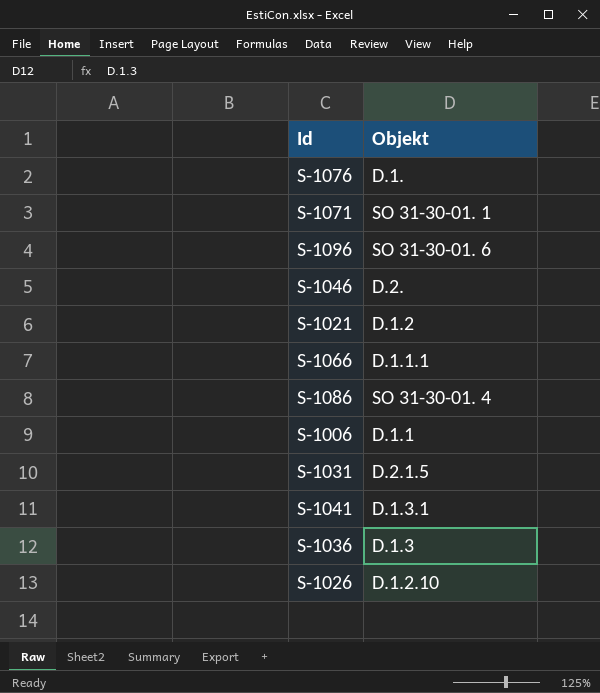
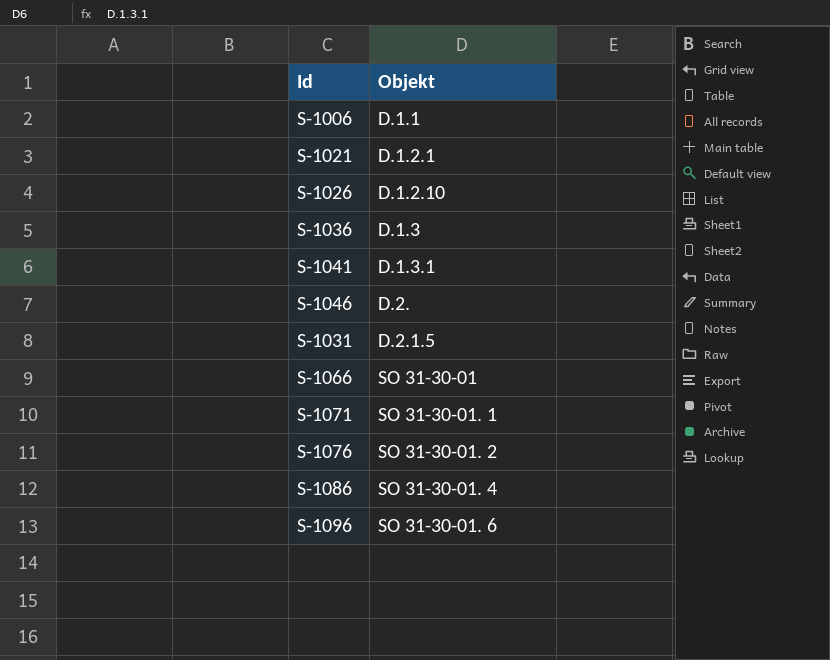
row order: none -> Objekt ascending
S-1021 | Objekt: D.1.2 -> D.1.2.1
S-1066 | Objekt: D.1.1.1 -> SO 31-30-01
S-1076 | Objekt: D.1. -> SO 31-30-01. 2

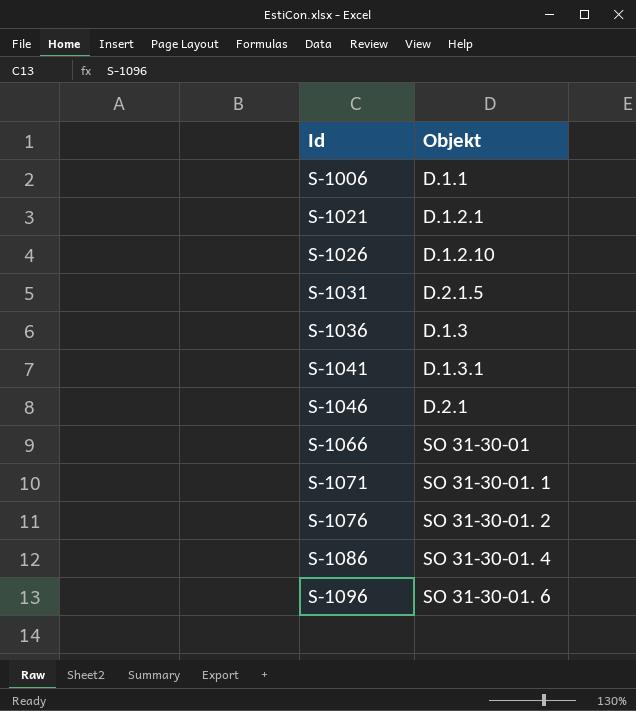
row order: Objekt ascending -> Id ascending
S-1046 | Objekt: D.2. -> D.2.1

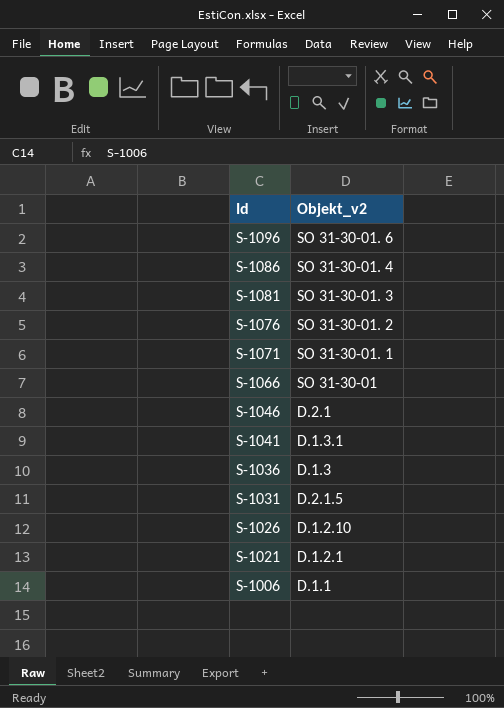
row order: Id ascending -> Id descending
column name: Objekt -> Objekt_v2
row S-1081: none -> SO 31-30-01. 3

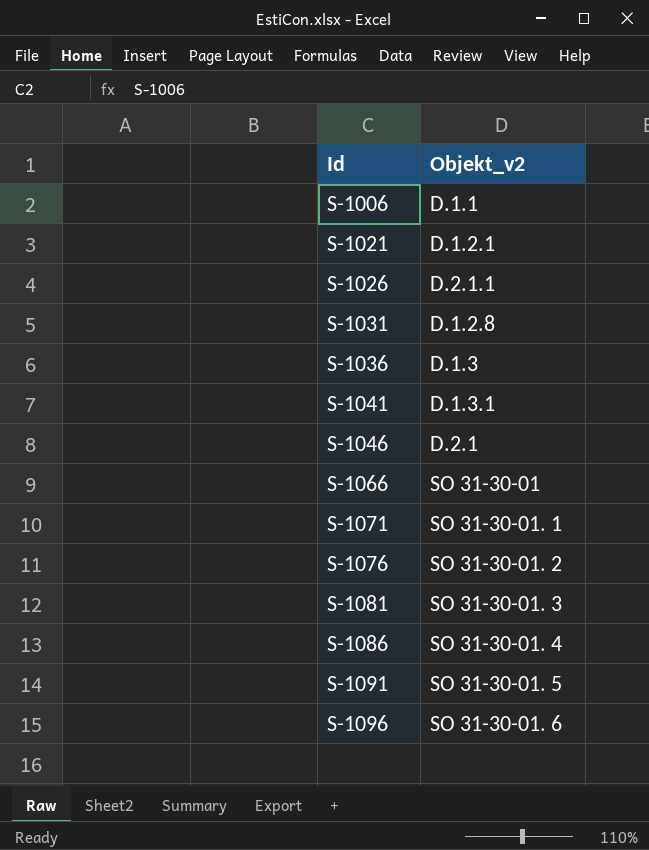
row order: Id descending -> Id ascending
S-1026 | Objekt_v2: D.1.2.10 -> D.2.1.1
S-1031 | Objekt_v2: D.2.1.5 -> D.1.2.8
row S-1091: none -> SO 31-30-01. 5

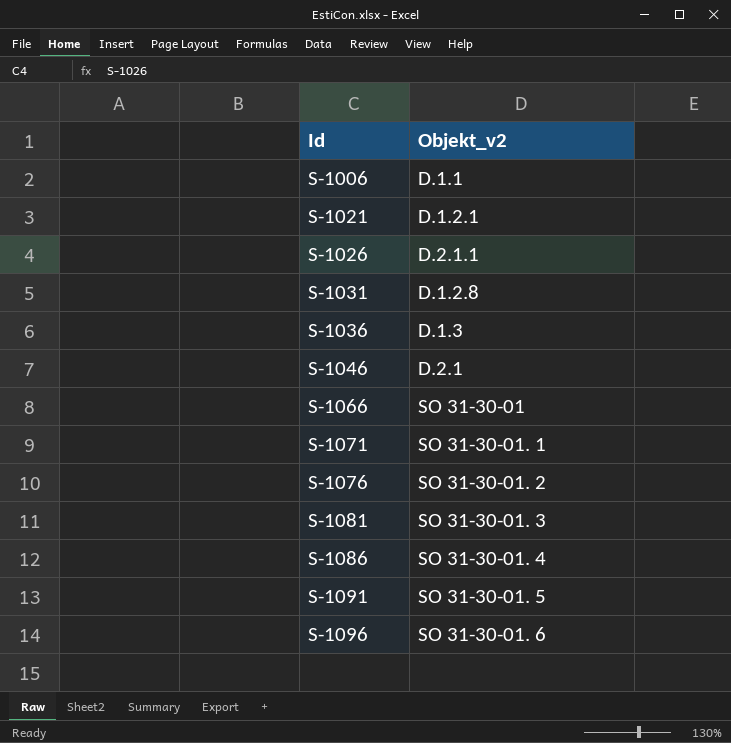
row S-1041: D.1.3.1 -> none

